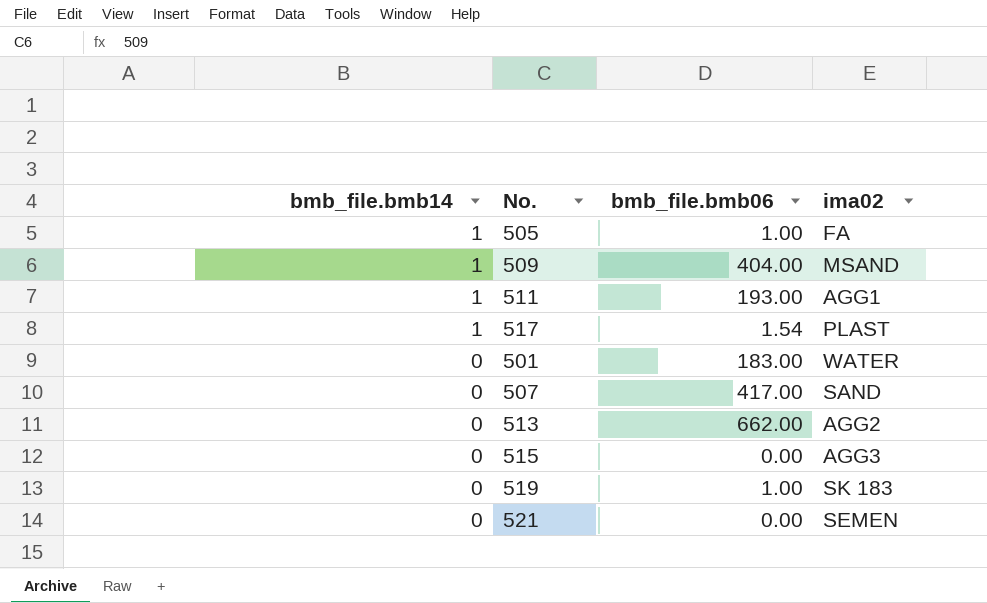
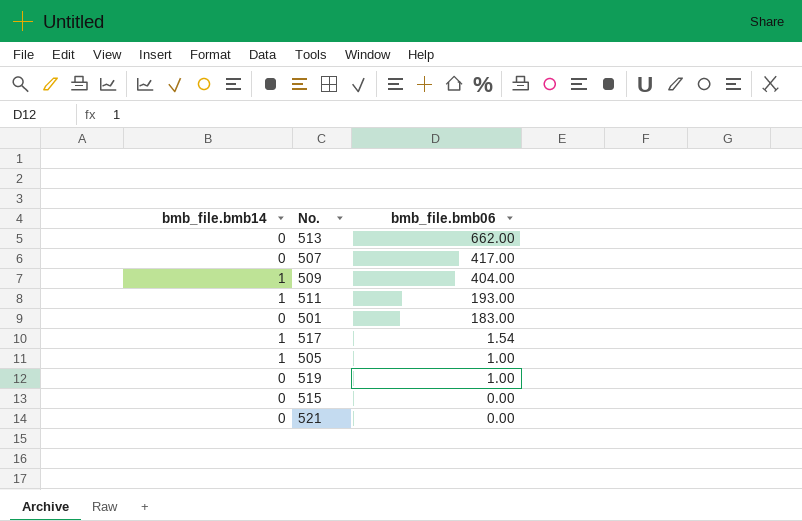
row order: bmb_file.bmb14 descending -> bmb_file.bmb06 descending
column ima02 | position: 4 -> none

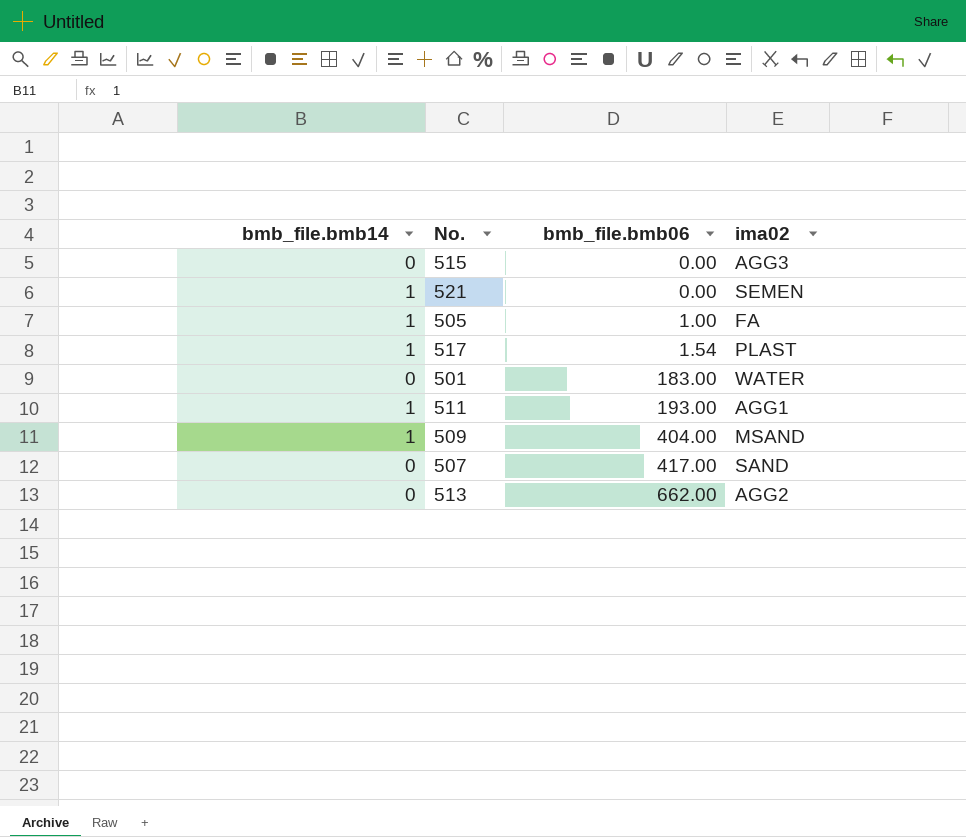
row order: bmb_file.bmb06 descending -> bmb_file.bmb06 ascending
column ima02 | position: none -> 4
row 519: 0 | 1.00 -> none
521 | bmb_file.bmb14: 0 -> 1

